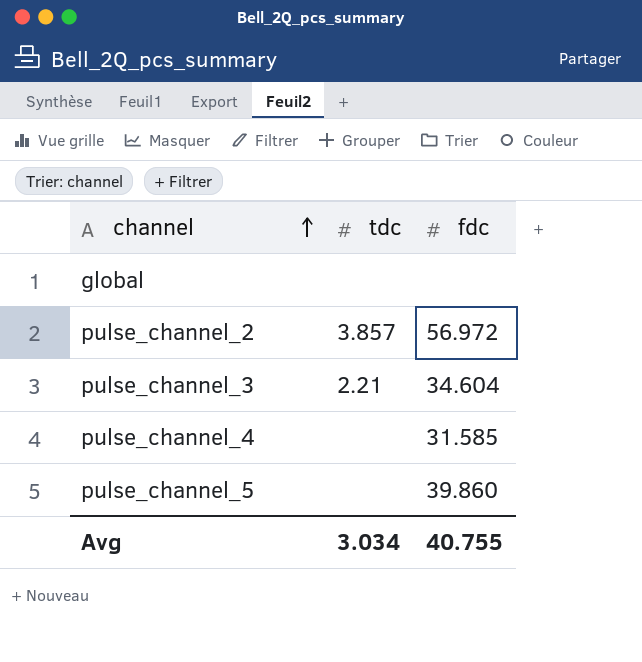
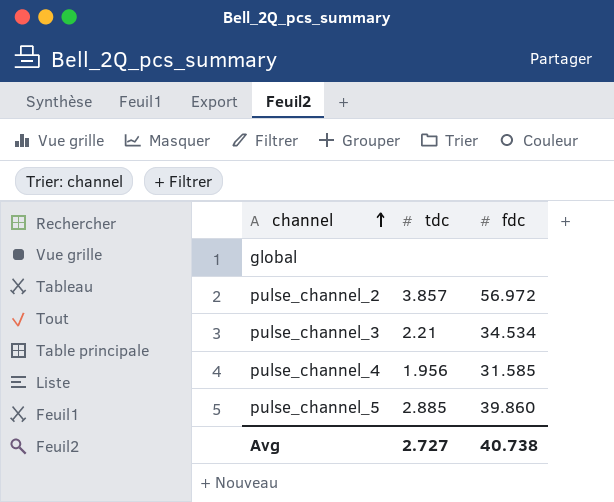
pulse_channel_3 | fdc: 34.604 -> 34.534
pulse_channel_4 | tdc: none -> 1.956
pulse_channel_5 | tdc: none -> 2.885
Avg | tdc: 3.034 -> 2.727
Avg | fdc: 40.755 -> 40.738

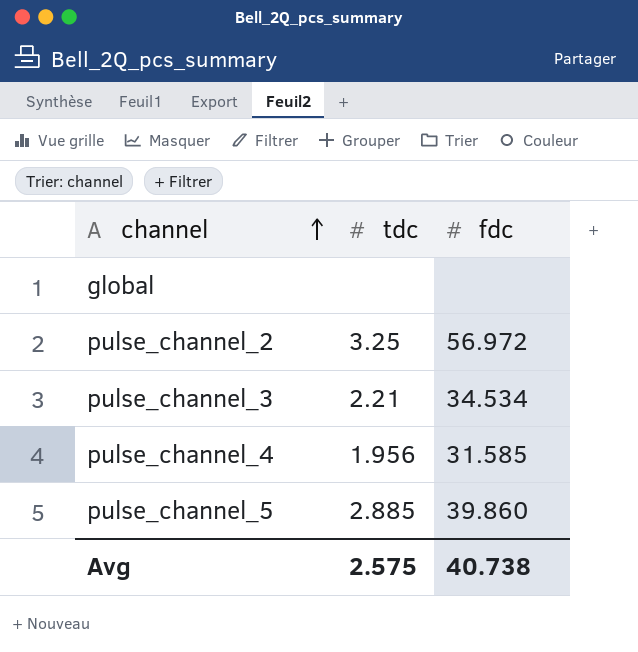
pulse_channel_2 | tdc: 3.857 -> 3.25
Avg | tdc: 2.727 -> 2.575

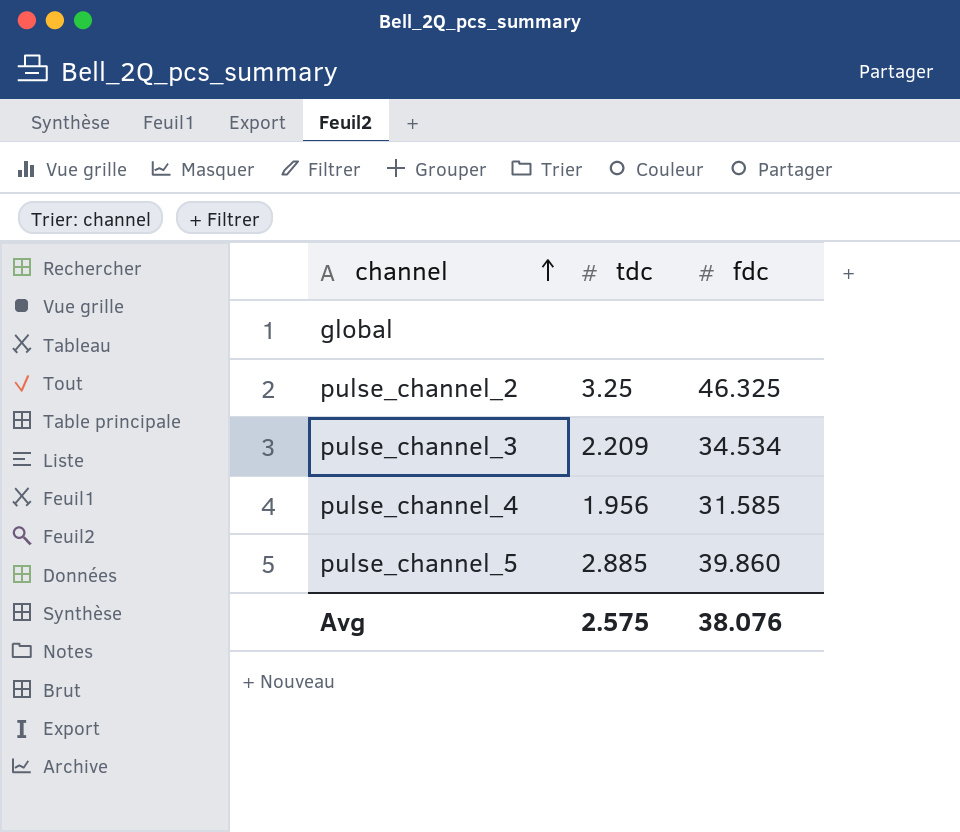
pulse_channel_2 | fdc: 56.972 -> 46.325
pulse_channel_3 | tdc: 2.21 -> 2.209
Avg | fdc: 40.738 -> 38.076

